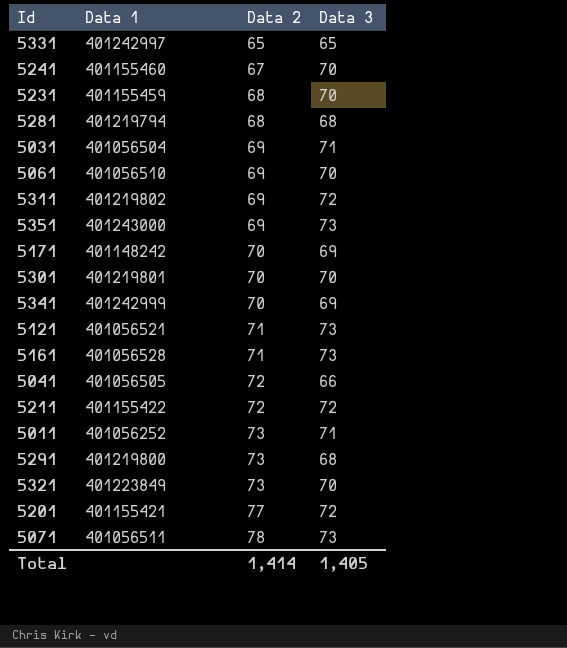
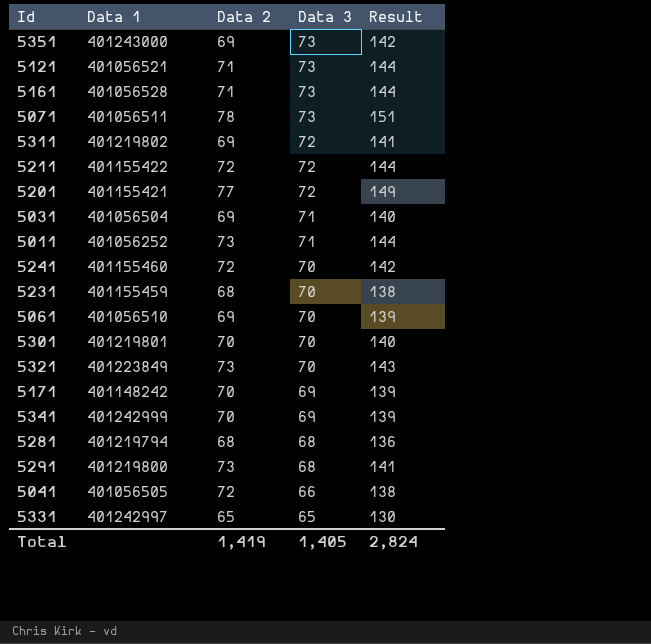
row order: Data 2 ascending -> Data 3 descending
column Result | formula: none -> [Data 2] + [Data 3]
5241 | Data 2: 67 -> 72
Total | Data 2: 1,414 -> 1,419

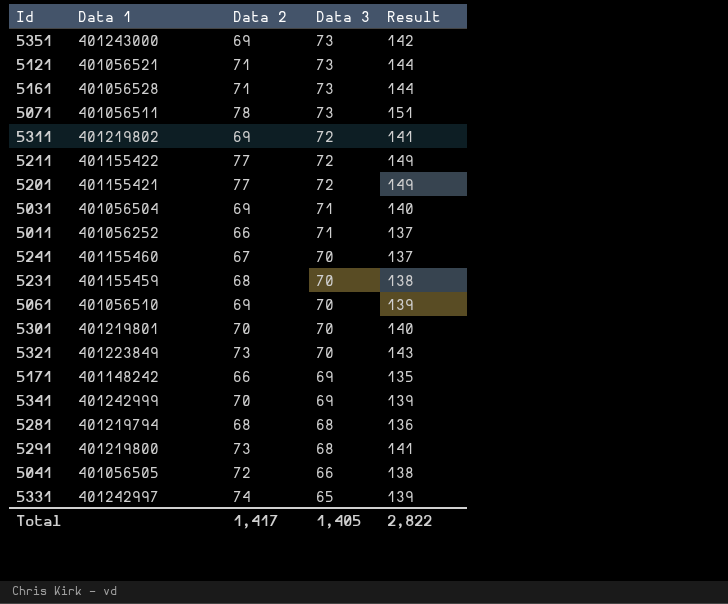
5211 | Data 2: 72 -> 77
5211 | Result: 144 -> 149
5011 | Data 2: 73 -> 66
5011 | Result: 144 -> 137
5241 | Data 2: 72 -> 67
5241 | Result: 142 -> 137
5171 | Data 2: 70 -> 66
5171 | Result: 139 -> 135
5331 | Data 2: 65 -> 74
5331 | Result: 130 -> 139
Total | Data 2: 1,419 -> 1,417
Total | Result: 2,824 -> 2,822

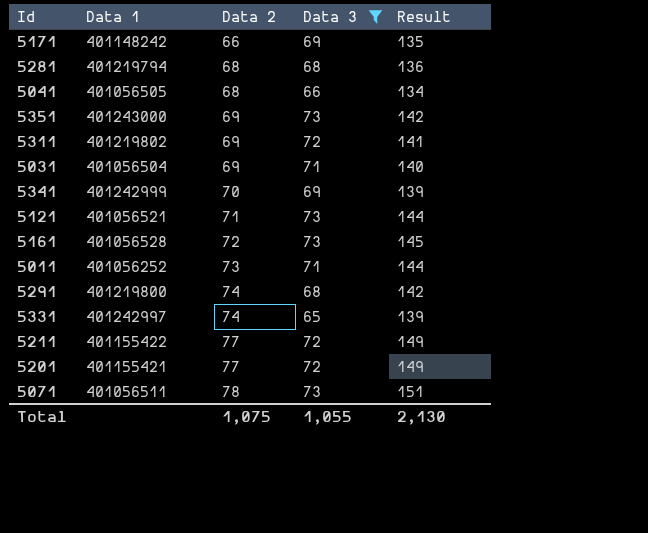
filter: none -> Data 3 != 70
row order: Data 3 descending -> Data 2 ascending
5041 | Data 2: 72 -> 68
5041 | Result: 138 -> 134
5161 | Data 2: 71 -> 72
5161 | Result: 144 -> 145
5011 | Data 2: 66 -> 73
5011 | Result: 137 -> 144
5291 | Data 2: 73 -> 74
5291 | Result: 141 -> 142
Total | Data 2: 1,417 -> 1,075
Total | Data 3: 1,405 -> 1,055
Total | Result: 2,822 -> 2,130

